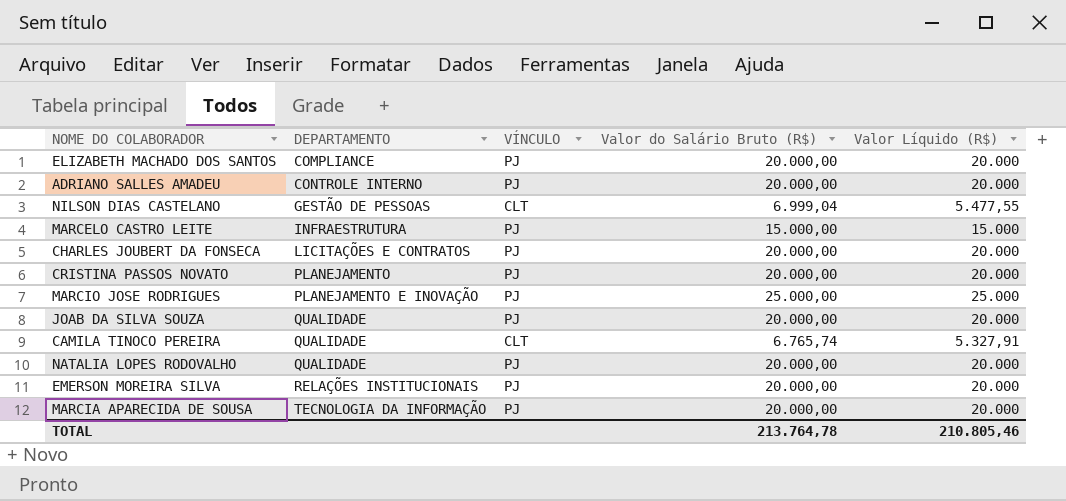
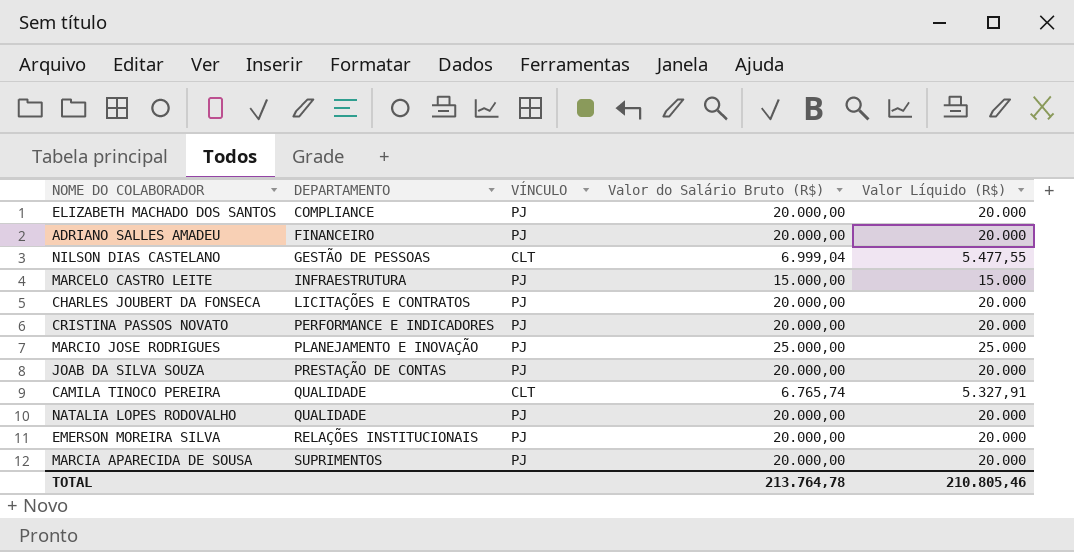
ADRIANO SALLES AMADEU | DEPARTAMENTO: CONTROLE INTERNO -> FINANCEIRO
CRISTINA PASSOS NOVATO | DEPARTAMENTO: PLANEJAMENTO -> PERFORMANCE E INDICADORES
JOAB DA SILVA SOUZA | DEPARTAMENTO: QUALIDADE -> PRESTAÇÃO DE CONTAS
MARCIA APARECIDA DE SOUSA | DEPARTAMENTO: TECNOLOGIA DA INFORMAÇÃO -> SUPRIMENTOS

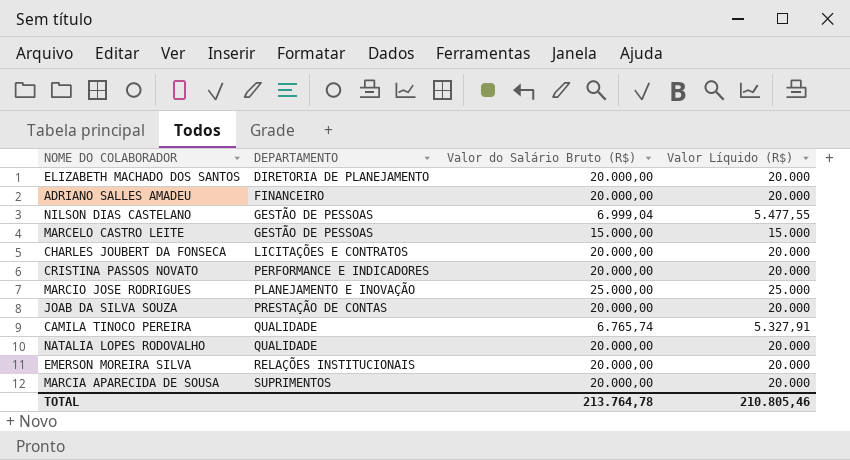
column VÍNCULO | position: 3 -> none
ELIZABETH MACHADO DOS SANTOS | DEPARTAMENTO: COMPLIANCE -> DIRETORIA DE PLANEJAMENTO
MARCELO CASTRO LEITE | DEPARTAMENTO: INFRAESTRUTURA -> GESTÃO DE PESSOAS

